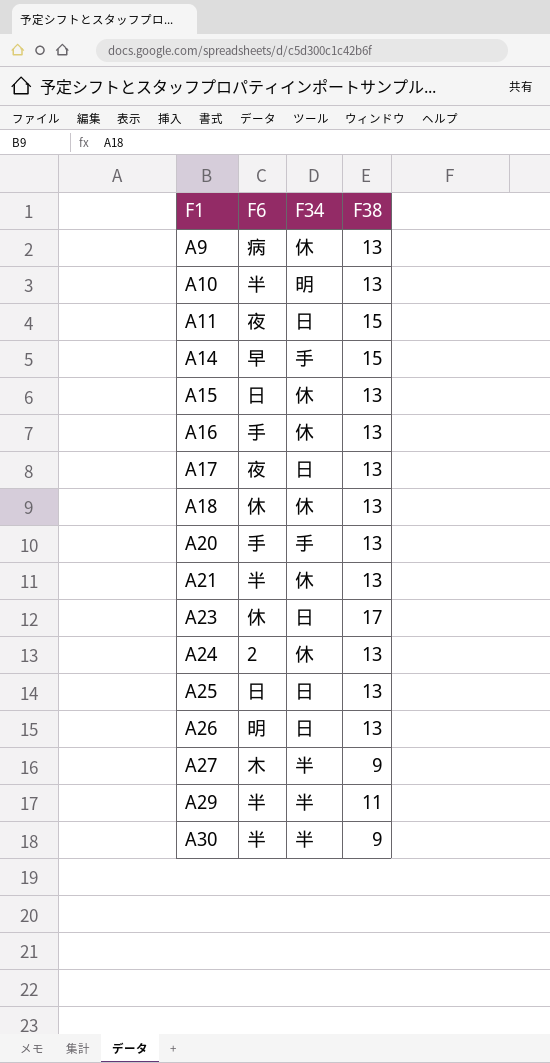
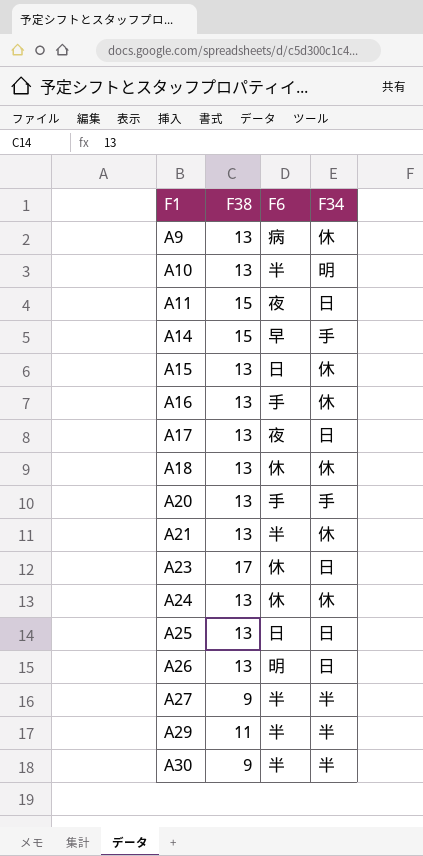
column F38 | position: 4 -> 2
A24 | F6: 2 -> 休
A27 | F6: 木 -> 半

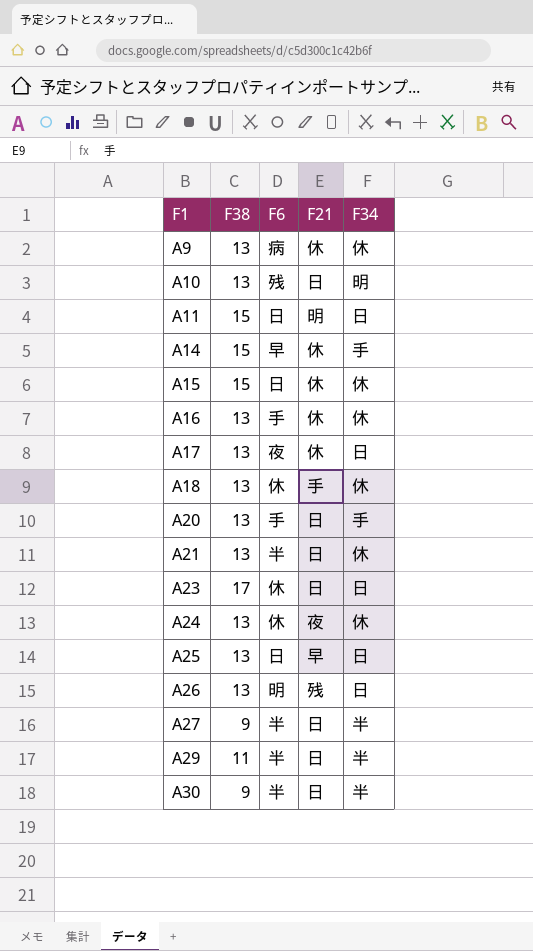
column F21 | position: none -> 4
A10 | F6: 半 -> 残
A11 | F6: 夜 -> 日
A15 | F38: 13 -> 15

